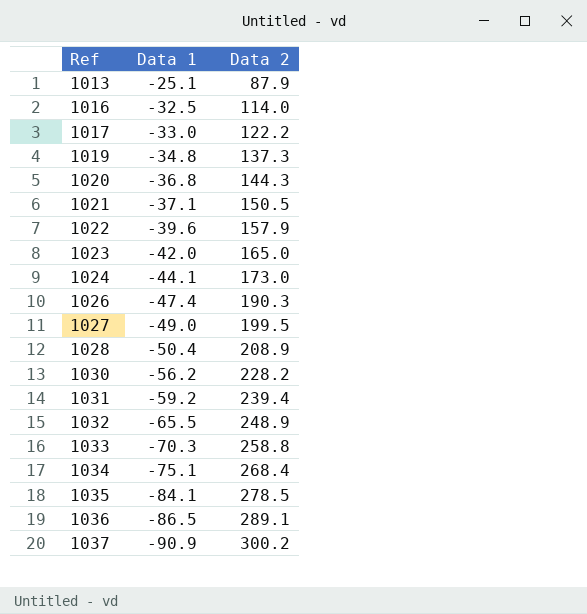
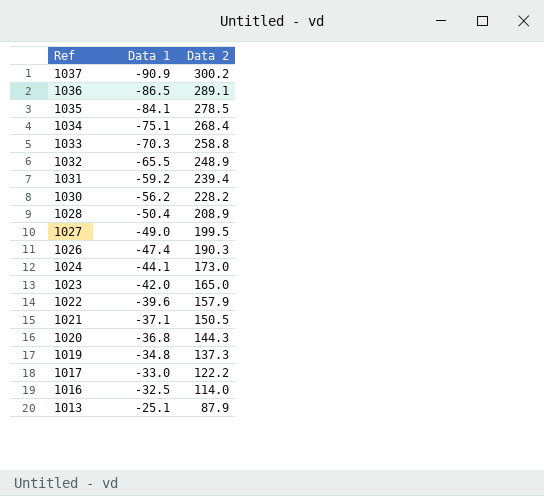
row order: Ref ascending -> Ref descending

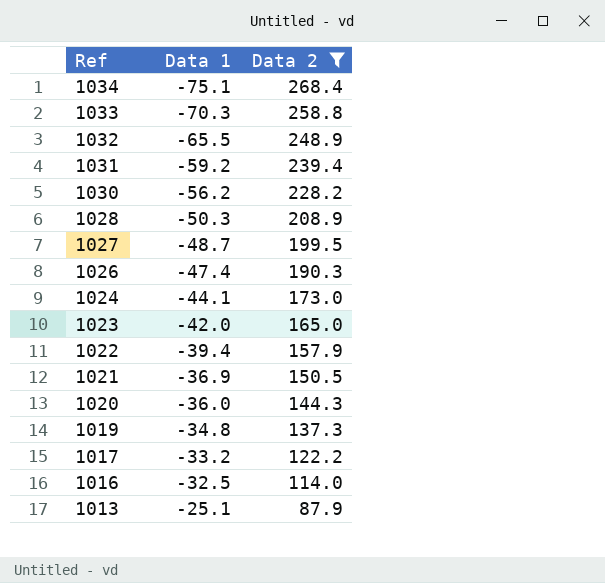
filter: none -> Data 2 <= 268.4
1028 | Data 1: -50.4 -> -50.3
1027 | Data 1: -49.0 -> -48.7
1022 | Data 1: -39.6 -> -39.4
1021 | Data 1: -37.1 -> -36.9
1020 | Data 1: -36.8 -> -36.0
1017 | Data 1: -33.0 -> -33.2

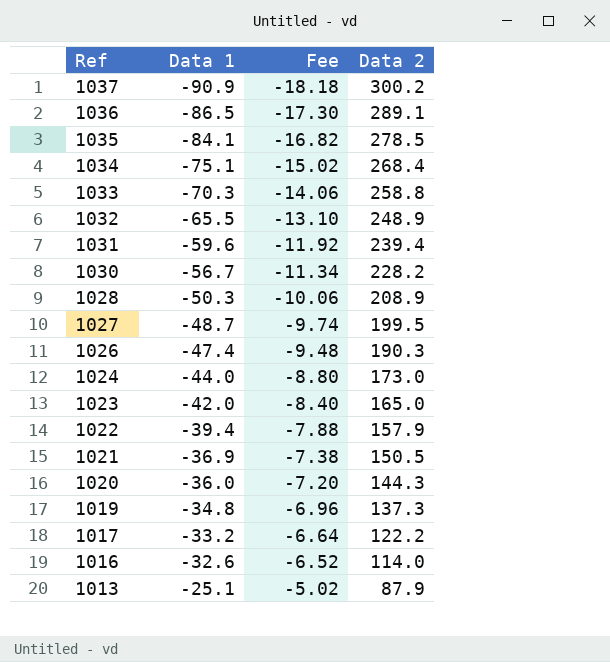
filter: Data 2 <= 268.4 -> none
column Fee | formula: none -> [Data 1] * 0.2
1031 | Data 1: -59.2 -> -59.6
1030 | Data 1: -56.2 -> -56.7
1024 | Data 1: -44.1 -> -44.0
1016 | Data 1: -32.5 -> -32.6

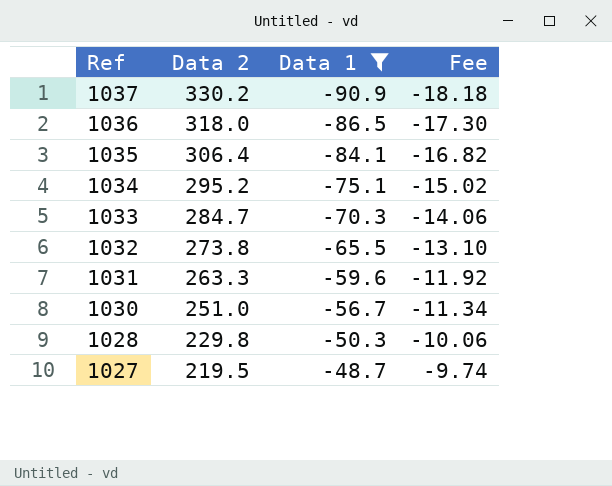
filter: none -> Data 1 <= -48.7
column Data 2 | position: 4 -> 2
1037 | Data 2: 300.2 -> 330.2
1036 | Data 2: 289.1 -> 318.0
1035 | Data 2: 278.5 -> 306.4
1034 | Data 2: 268.4 -> 295.2
1033 | Data 2: 258.8 -> 284.7
1032 | Data 2: 248.9 -> 273.8
1031 | Data 2: 239.4 -> 263.3
1030 | Data 2: 228.2 -> 251.0
1028 | Data 2: 208.9 -> 229.8
1027 | Data 2: 199.5 -> 219.5

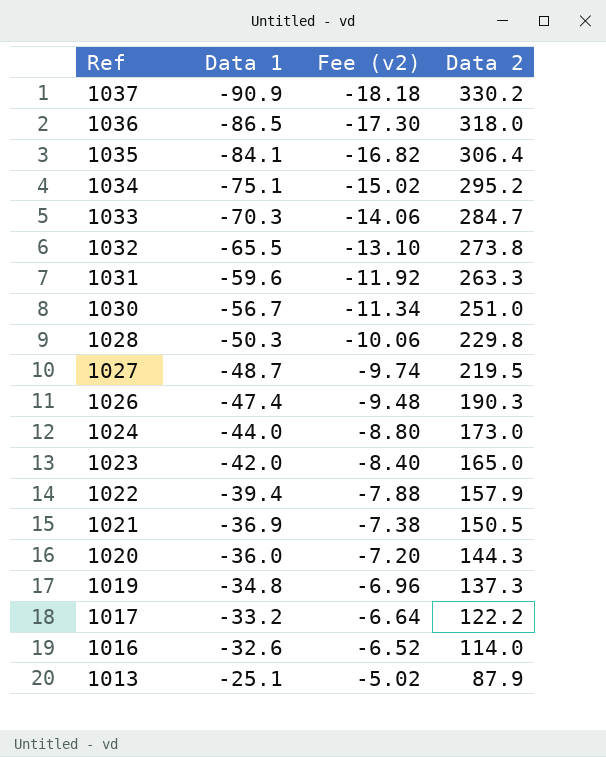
filter: Data 1 <= -48.7 -> none
column name: Fee -> Fee (v2)
column Data 2 | position: 2 -> 4

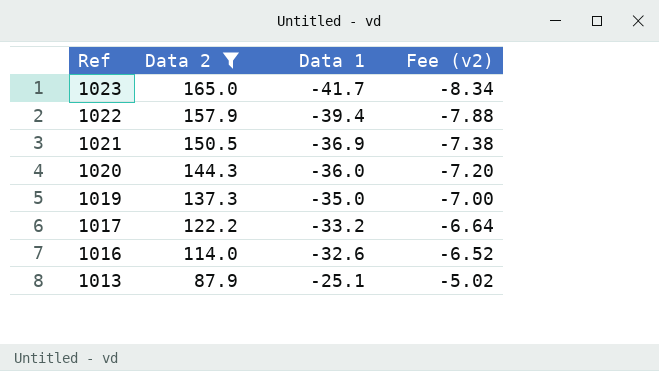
filter: none -> Data 2 <= 165.0
column Data 2 | position: 4 -> 2
1023 | Data 1: -42.0 -> -41.7
1023 | Fee (v2): -8.40 -> -8.34
1019 | Data 1: -34.8 -> -35.0
1019 | Fee (v2): -6.96 -> -7.00

